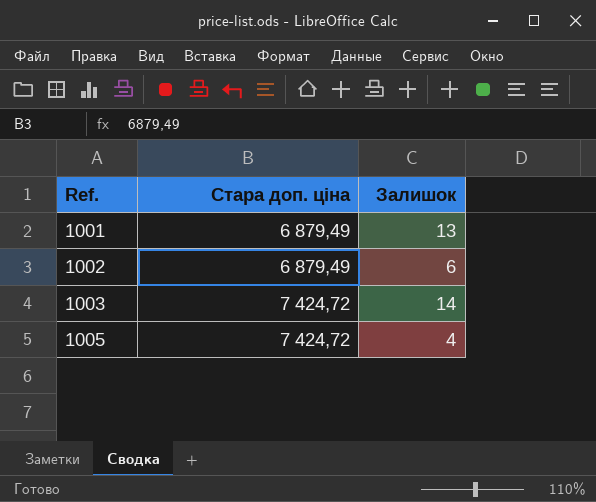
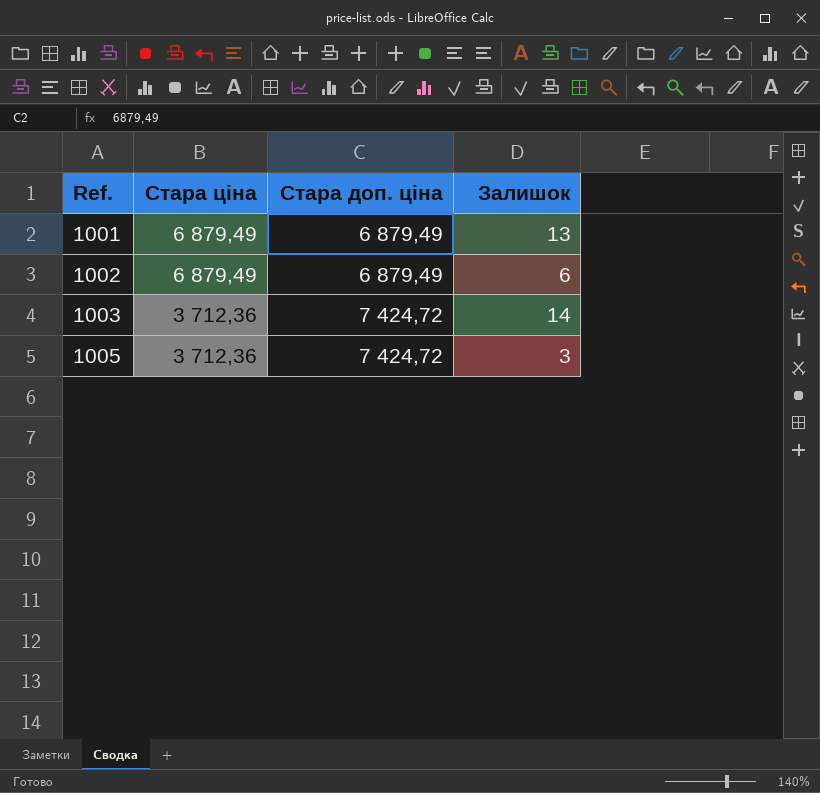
column Стара ціна | position: none -> 2
1005 | Залишок: 4 -> 3

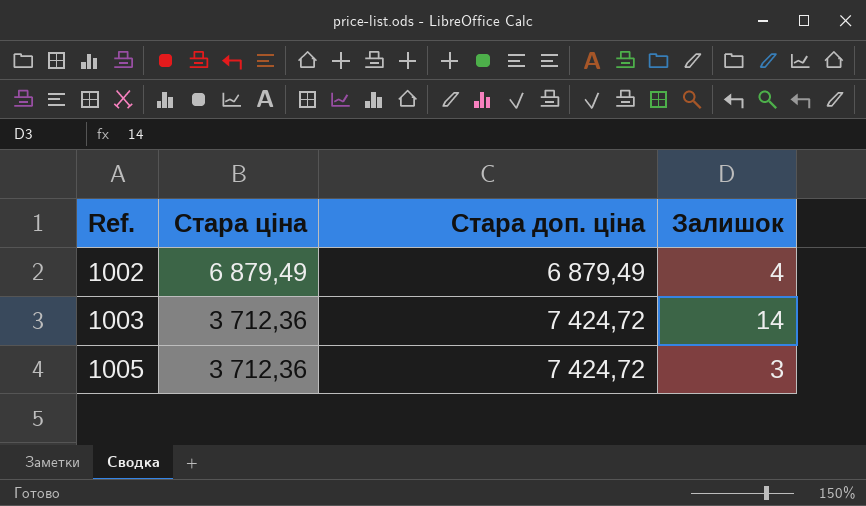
row 1001: 6 879,49 | 6 879,49 | 13 -> none
1002 | Залишок: 6 -> 4

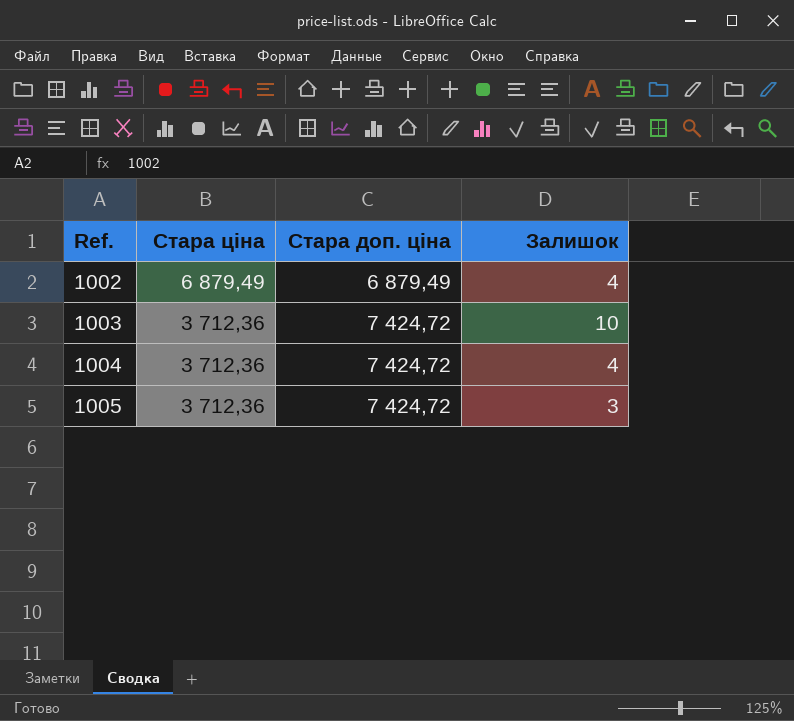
1003 | Залишок: 14 -> 10
row 1004: none -> 3 712,36 | 7 424,72 | 4

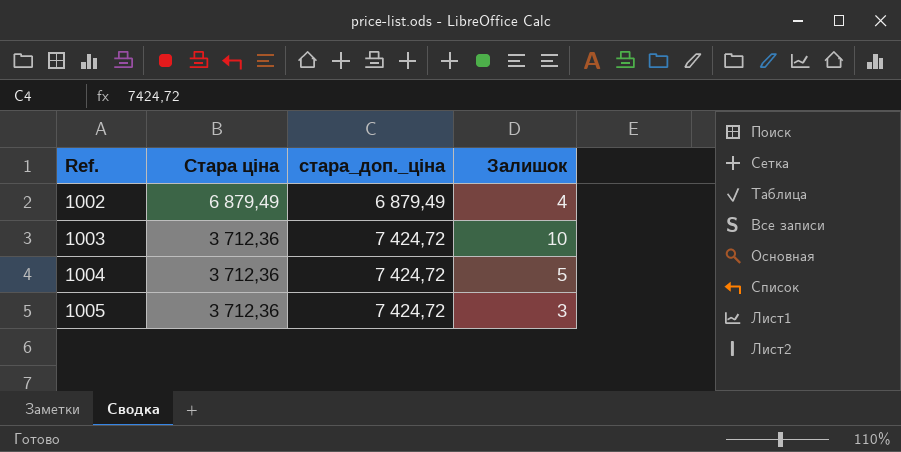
column name: Стара доп. ціна -> стара_доп._ціна
1004 | Залишок: 4 -> 5

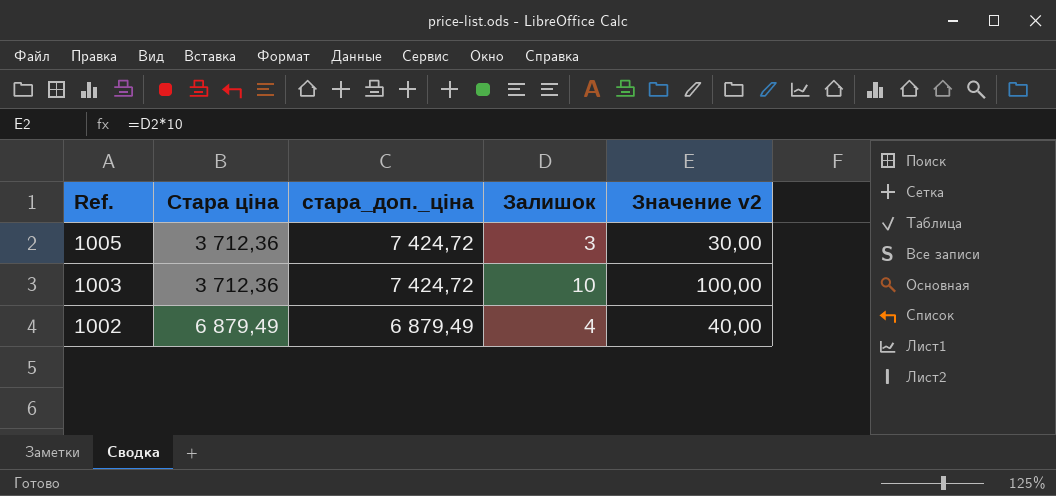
row order: Ref. ascending -> Ref. descending
column Значение v2 | formula: none -> [Залишок] * 10
row 1004: 3 712,36 | 7 424,72 | 5 -> none

